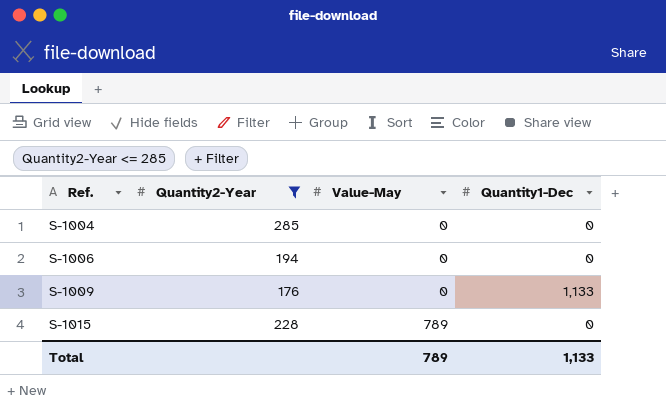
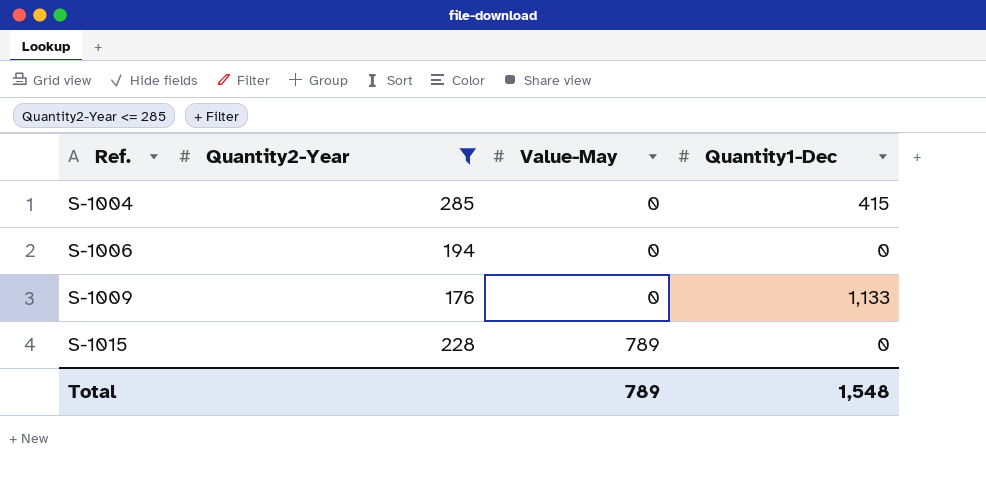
S-1004 | Quantity1-Dec: 0 -> 415
Total | Quantity1-Dec: 1,133 -> 1,548

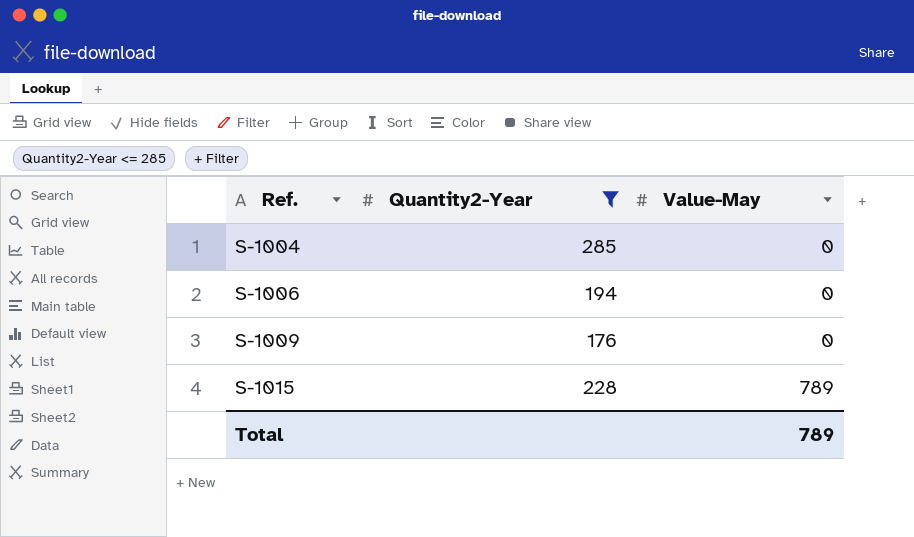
column Quantity1-Dec | position: 4 -> none

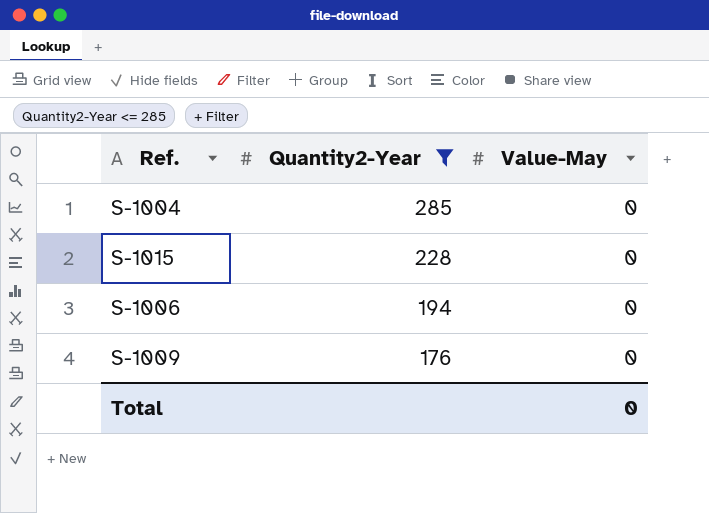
row order: Ref. ascending -> Quantity2-Year descending
S-1015 | Value-May: 789 -> 0
Total | Value-May: 789 -> 0

